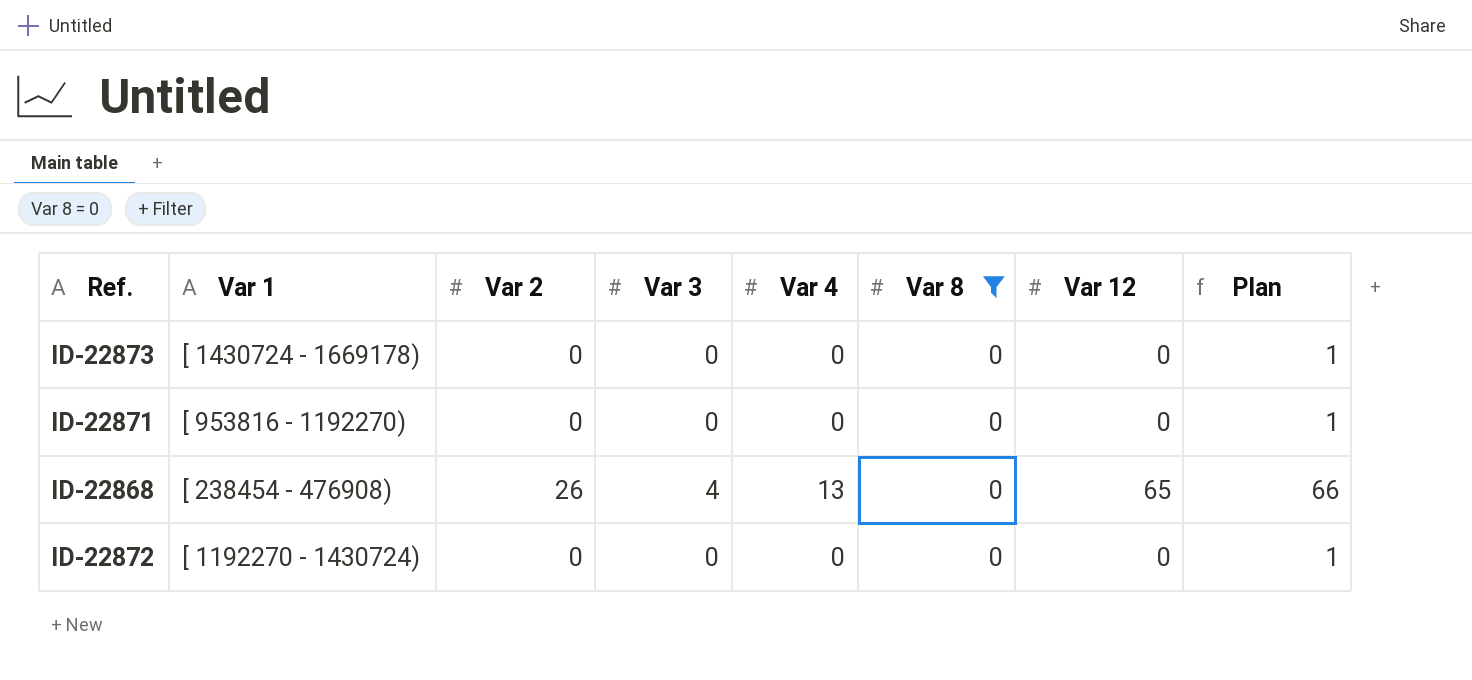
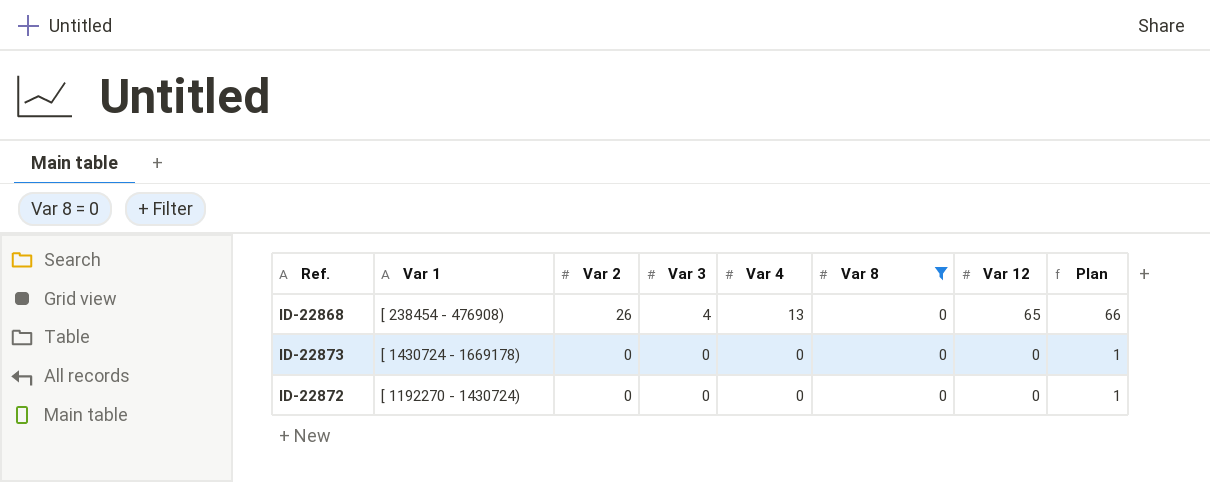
row order: none -> Var 2 descending
row ID-22871: [ 953816 - 1192270) | 0 | 0 | 0 | 0 | 0 | 1 -> none

